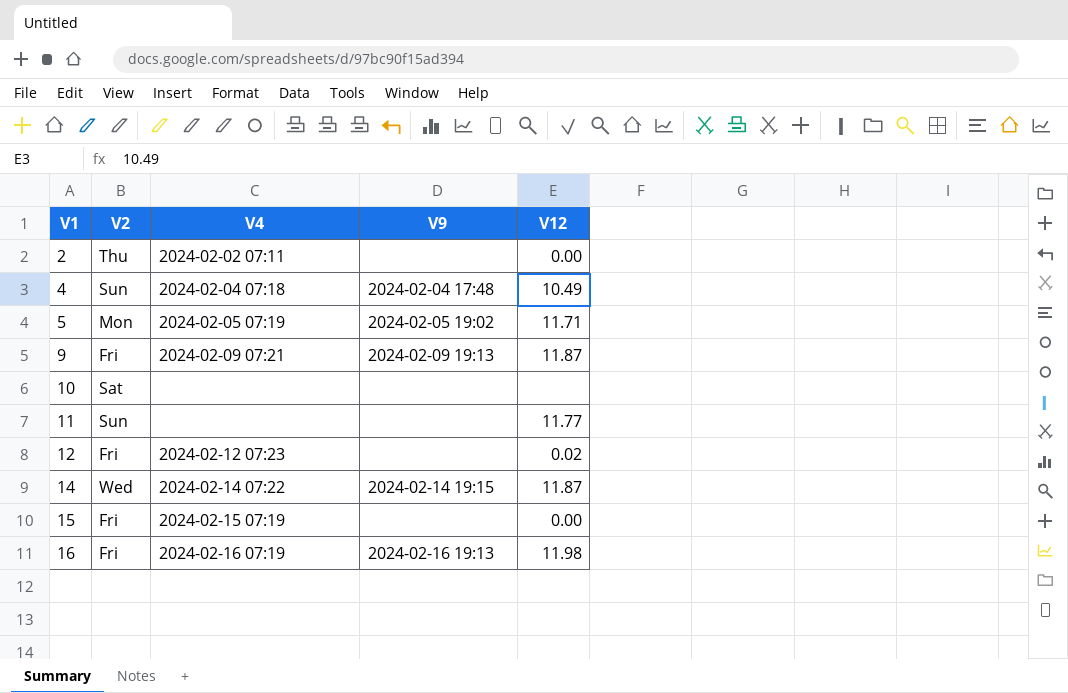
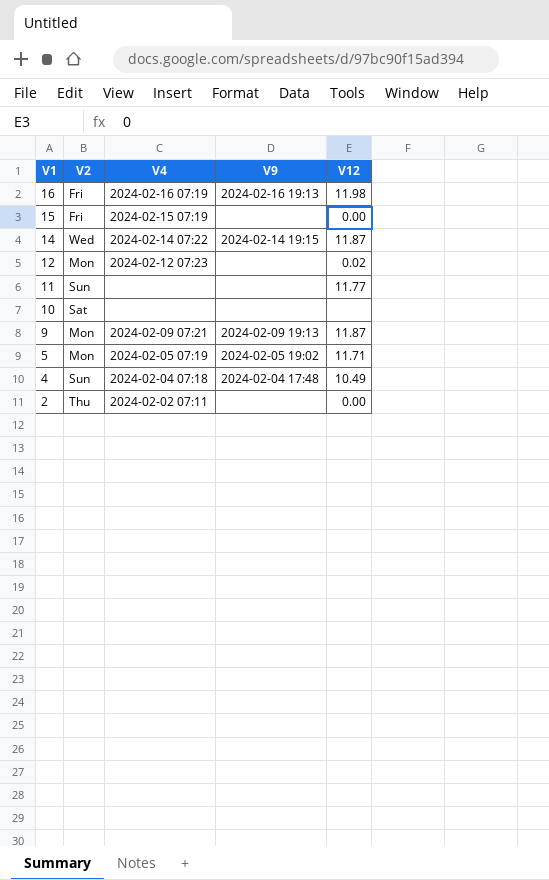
row order: V1 ascending -> V1 descending
12 | V2: Fri -> Mon
9 | V2: Fri -> Mon

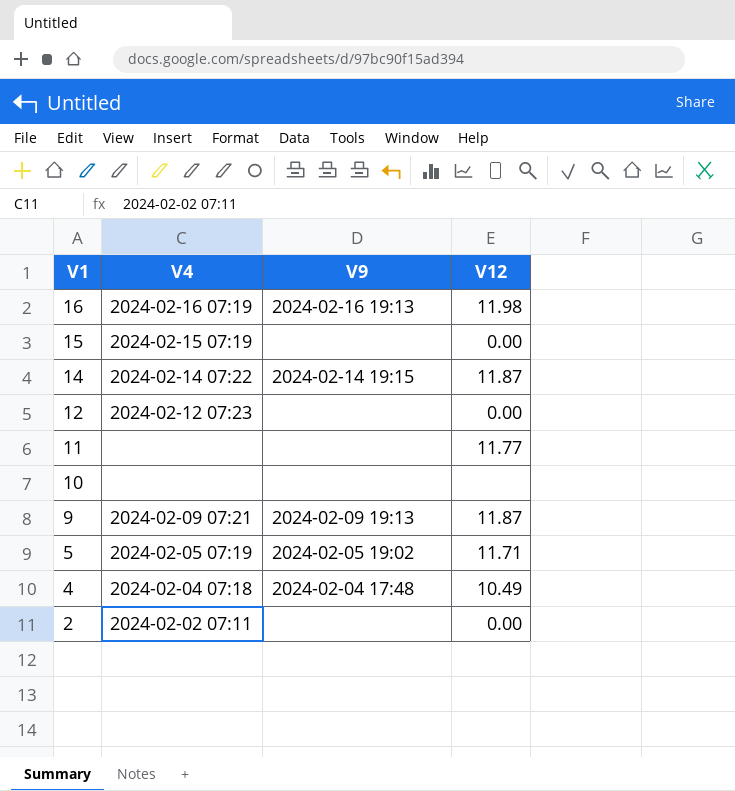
column V2 | position: 2 -> none
12 | V12: 0.02 -> 0.00

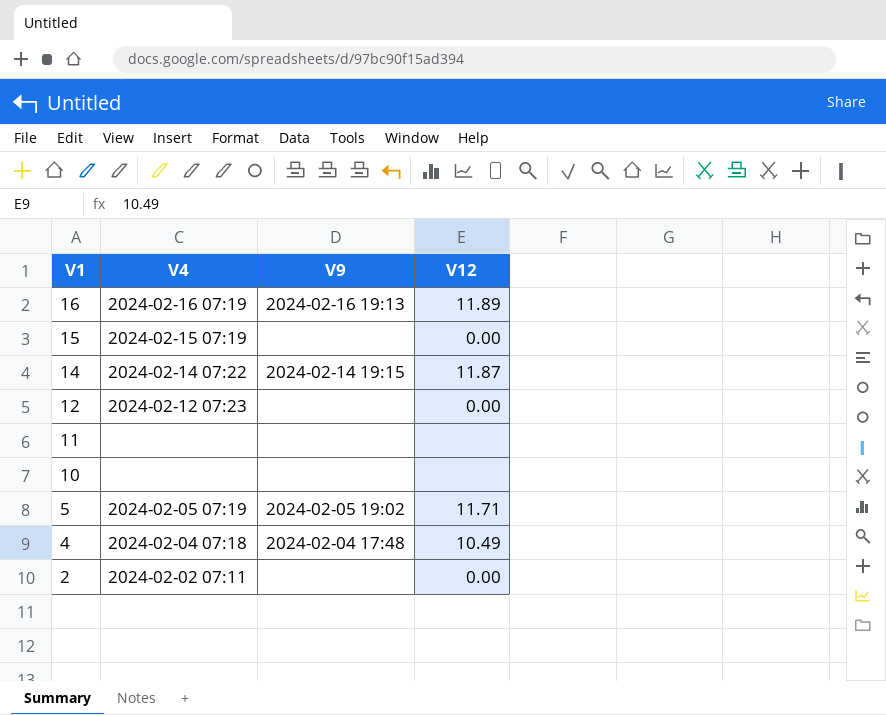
row 9: 2024-02-09 07:21 | 2024-02-09 19:13 | 11.87 -> none
16 | V12: 11.98 -> 11.89
11 | V12: 11.77 -> none

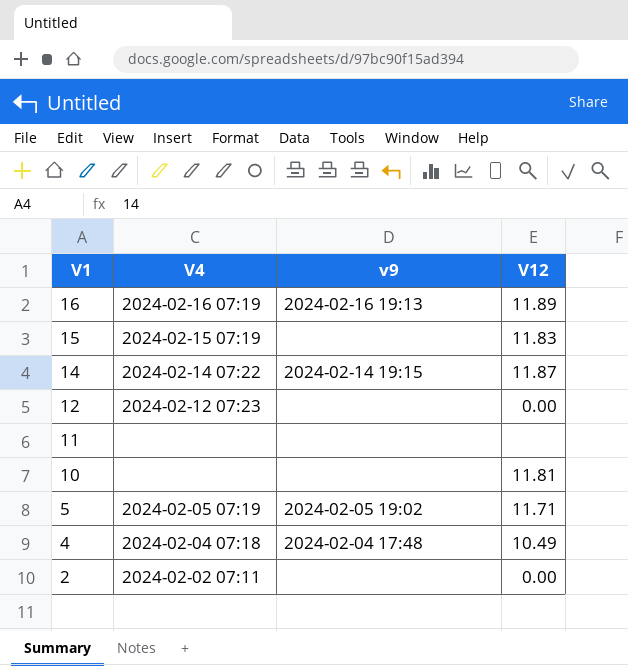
column name: V9 -> v9
15 | V12: 0.00 -> 11.83
10 | V12: none -> 11.81

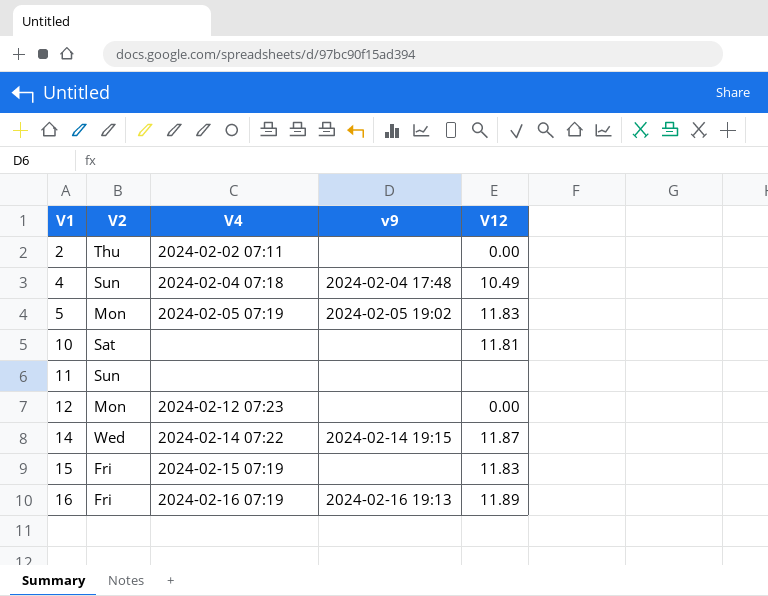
row order: V1 descending -> V1 ascending
column V2 | position: none -> 2
5 | V12: 11.71 -> 11.83

